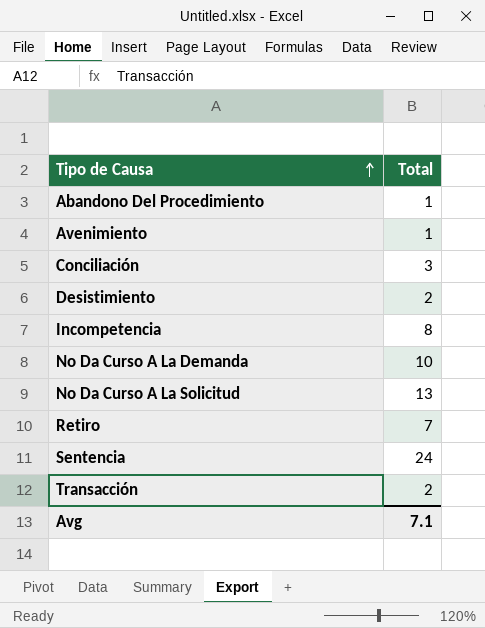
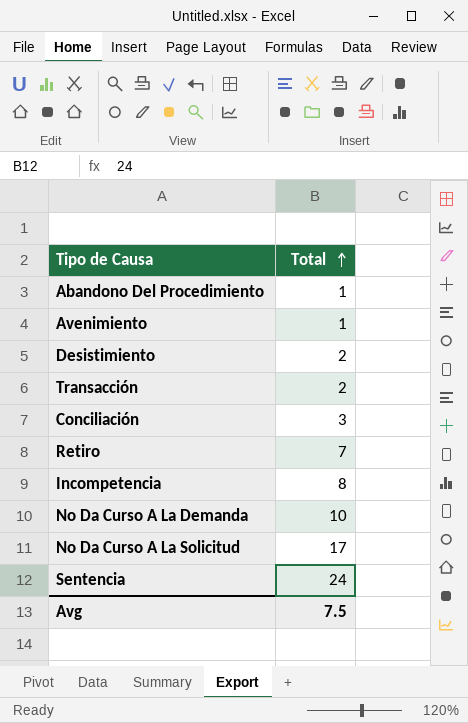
row order: Tipo de Causa ascending -> Total ascending
No Da Curso A La Solicitud | Total: 13 -> 17
Avg | Total: 7.1 -> 7.5

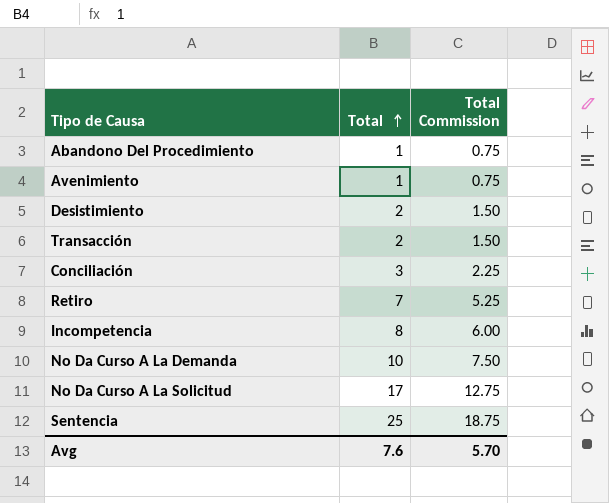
column Total Commission | formula: none -> [Total] * 0.75
Sentencia | Total: 24 -> 25
Avg | Total: 7.5 -> 7.6

